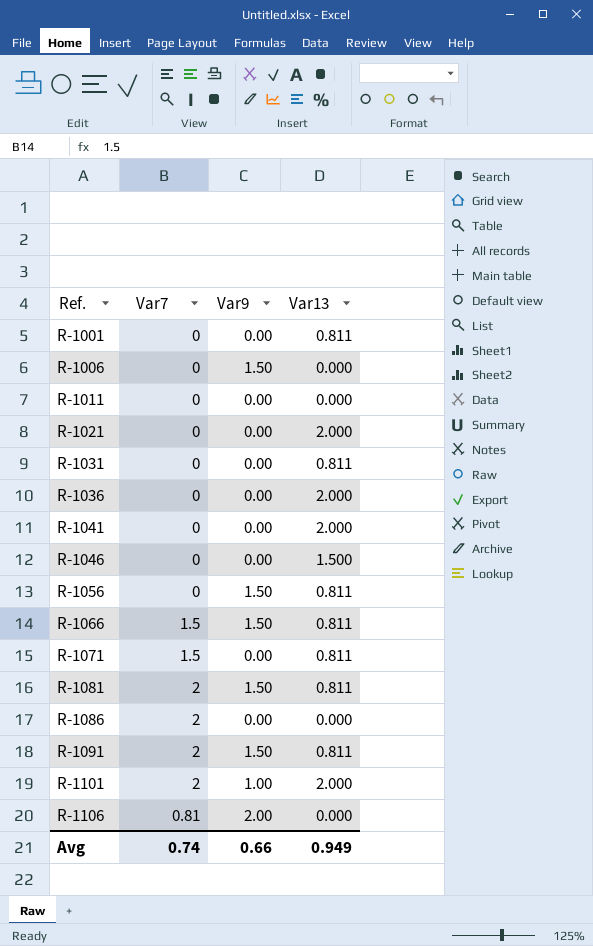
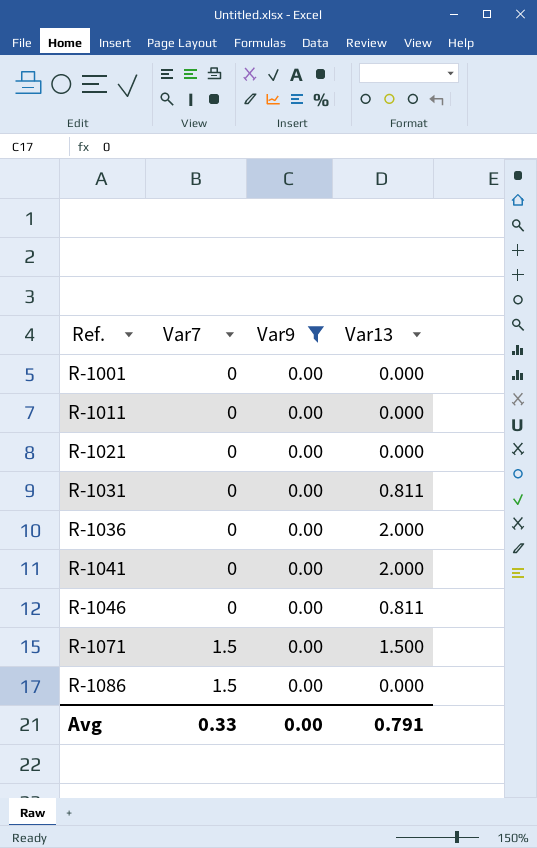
filter: none -> Var9 = 0.00
R-1001 | Var13: 0.811 -> 0.000
R-1021 | Var13: 2.000 -> 0.000
R-1046 | Var13: 1.500 -> 0.811
R-1071 | Var13: 0.811 -> 1.500
R-1086 | Var7: 2 -> 1.5
Avg | Var7: 0.74 -> 0.33
Avg | Var9: 0.66 -> 0.00
Avg | Var13: 0.949 -> 0.791

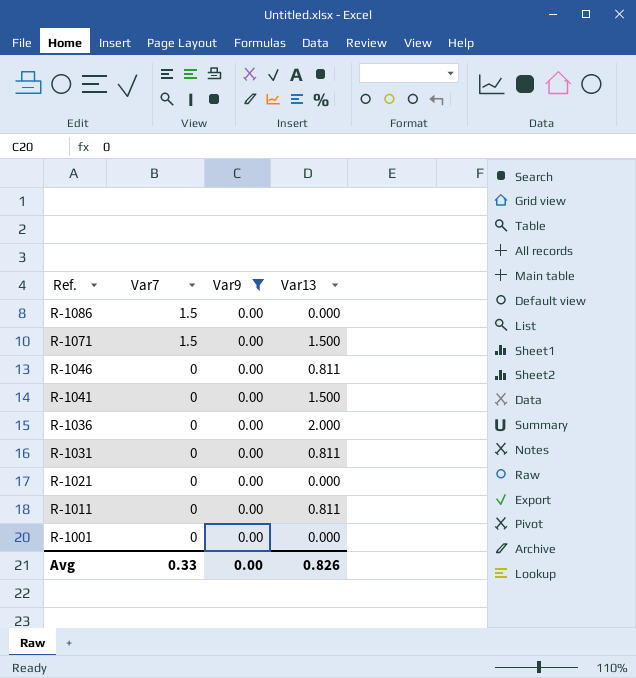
row order: Ref. ascending -> Ref. descending
R-1041 | Var13: 2.000 -> 1.500
R-1011 | Var13: 0.000 -> 0.811
Avg | Var13: 0.791 -> 0.826

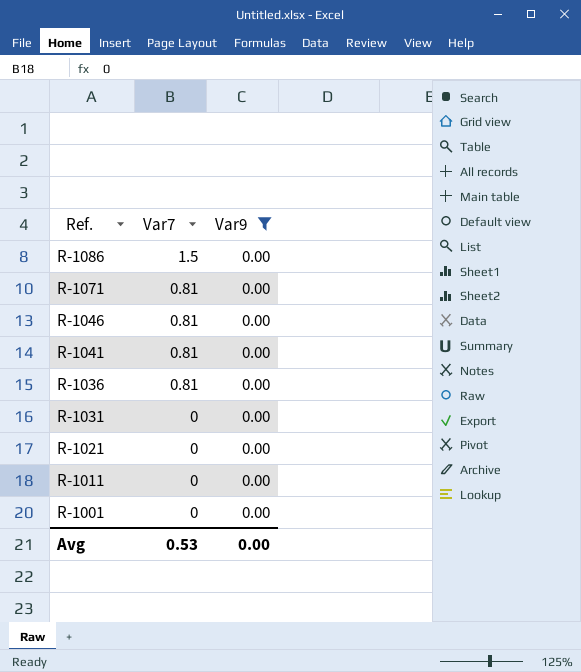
column Var13 | position: 4 -> none
R-1071 | Var7: 1.5 -> 0.81
R-1046 | Var7: 0 -> 0.81
R-1041 | Var7: 0 -> 0.81
R-1036 | Var7: 0 -> 0.81
Avg | Var7: 0.33 -> 0.53

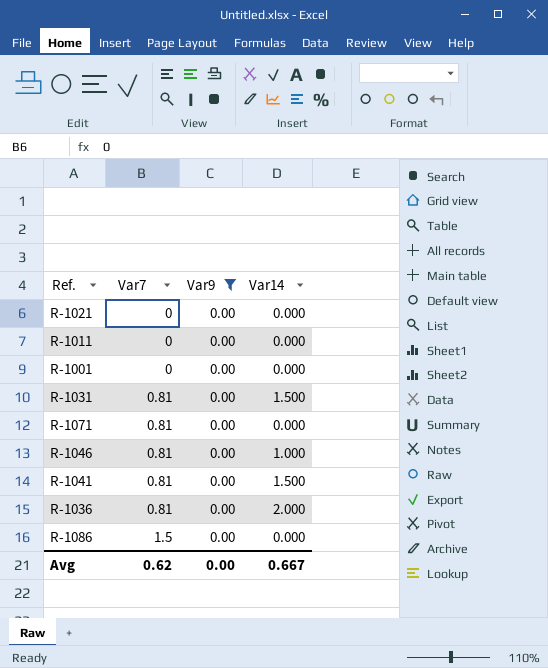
row order: Ref. descending -> Var7 ascending
column Var14 | position: none -> 4
R-1031 | Var7: 0 -> 0.81
Avg | Var7: 0.53 -> 0.62

